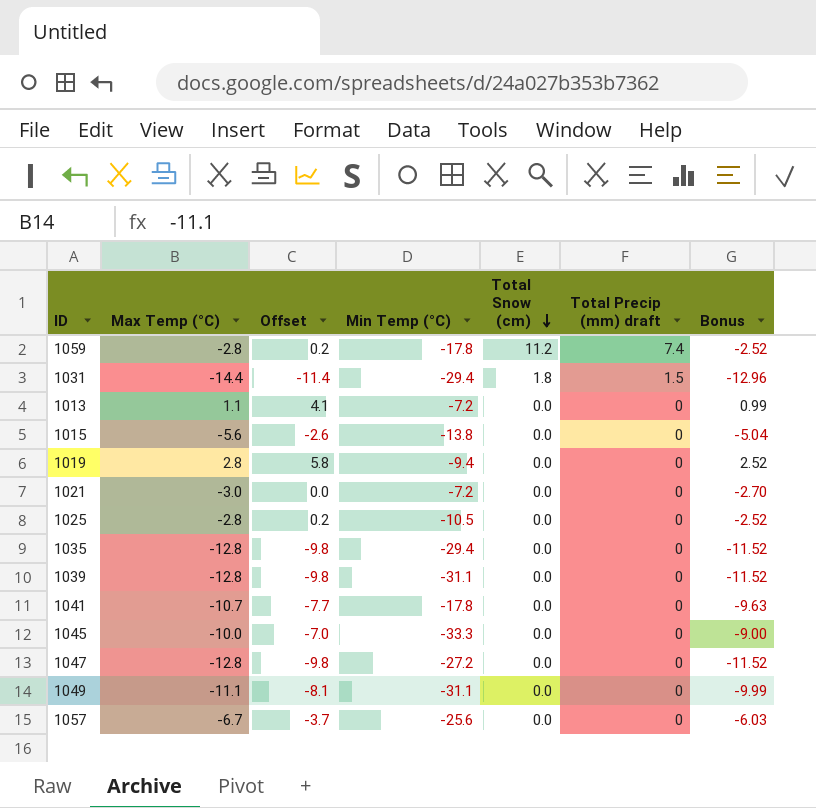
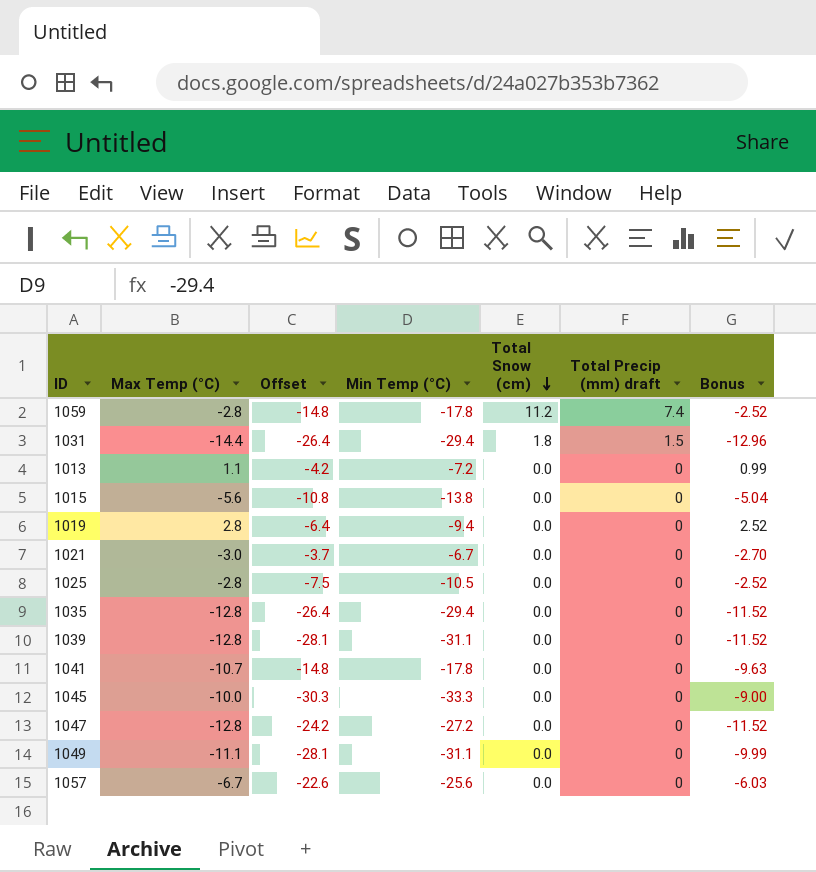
column Offset | formula: [Max Temp (°C)] + 3 -> [Min Temp (°C)] + 3
1021 | Min Temp (°C): -7.2 -> -6.7

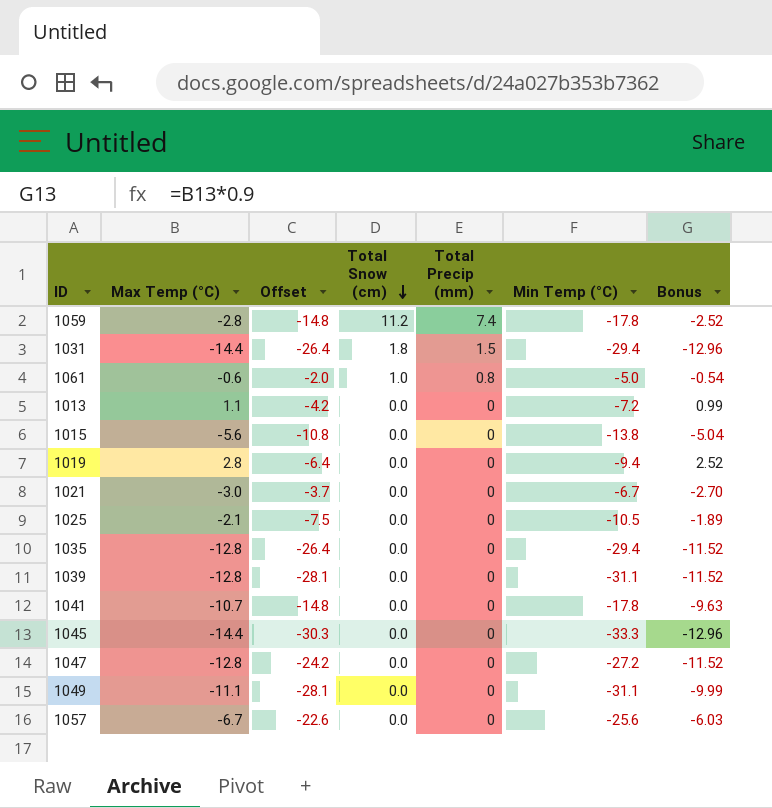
column name: Total Precip (mm) draft -> Total Precip (mm)
column Min Temp (°C) | position: 4 -> 6
row 1061: none -> -0.6 | -2.0 | 1.0 | 0.8 | -5.0 | -0.54
1025 | Max Temp (°C): -2.8 -> -2.1
1025 | Bonus: -2.52 -> -1.89
1045 | Max Temp (°C): -10.0 -> -14.4
1045 | Bonus: -9.00 -> -12.96

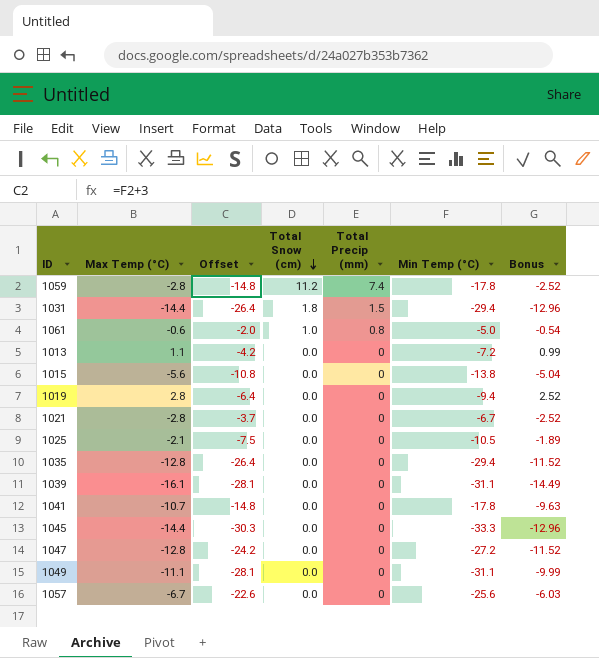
1021 | Max Temp (°C): -3.0 -> -2.8
1021 | Bonus: -2.70 -> -2.52
1039 | Max Temp (°C): -12.8 -> -16.1
1039 | Bonus: -11.52 -> -14.49

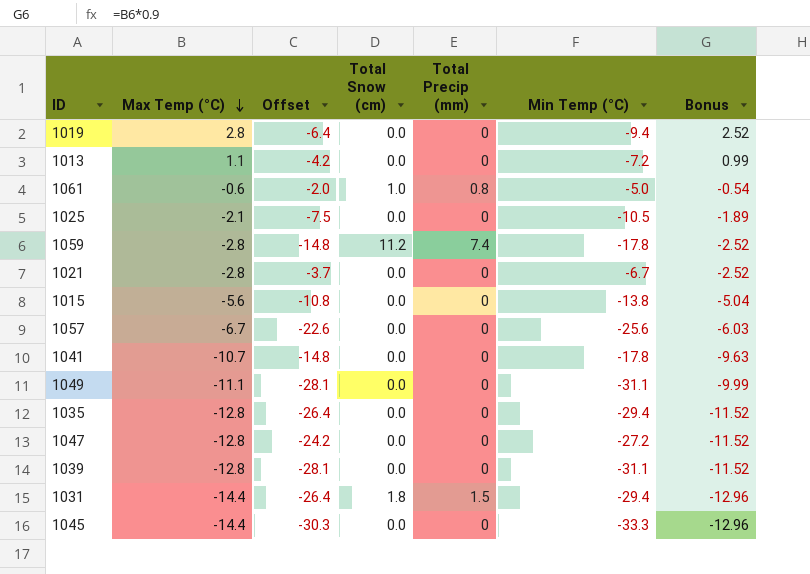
row order: Total Snow (cm) descending -> Max Temp (°C) descending
1039 | Max Temp (°C): -16.1 -> -12.8
1039 | Bonus: -14.49 -> -11.52

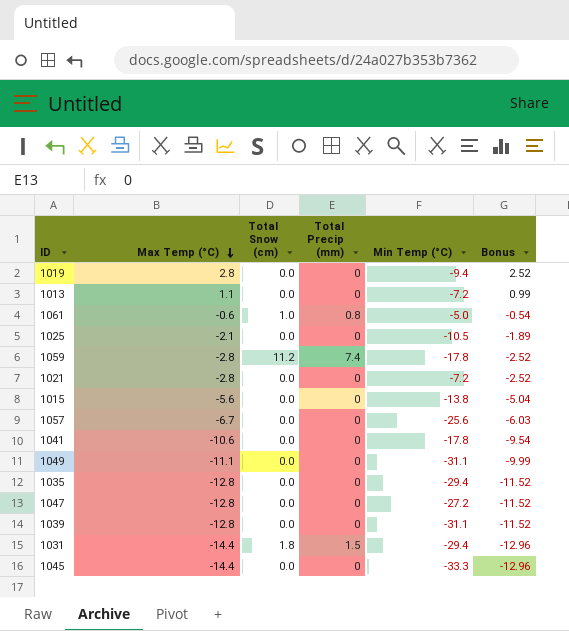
column Offset | formula: [Min Temp (°C)] + 3 -> none
1021 | Min Temp (°C): -6.7 -> -7.2
1041 | Max Temp (°C): -10.7 -> -10.6
1041 | Bonus: -9.63 -> -9.54

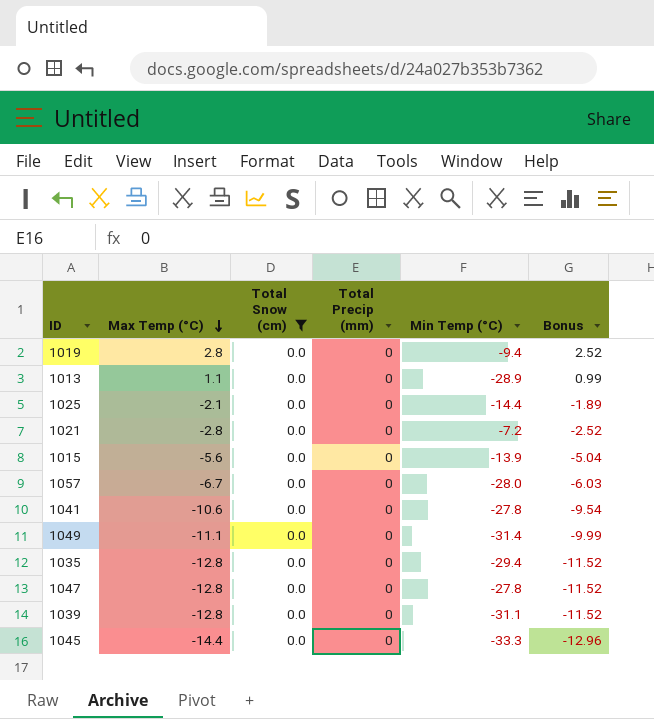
filter: none -> Total Snow (cm) = 0.0
1013 | Min Temp (°C): -7.2 -> -28.9
1025 | Min Temp (°C): -10.5 -> -14.4
1015 | Min Temp (°C): -13.8 -> -13.9
1057 | Min Temp (°C): -25.6 -> -28.0
1041 | Min Temp (°C): -17.8 -> -27.8
1049 | Min Temp (°C): -31.1 -> -31.4
1047 | Min Temp (°C): -27.2 -> -27.8

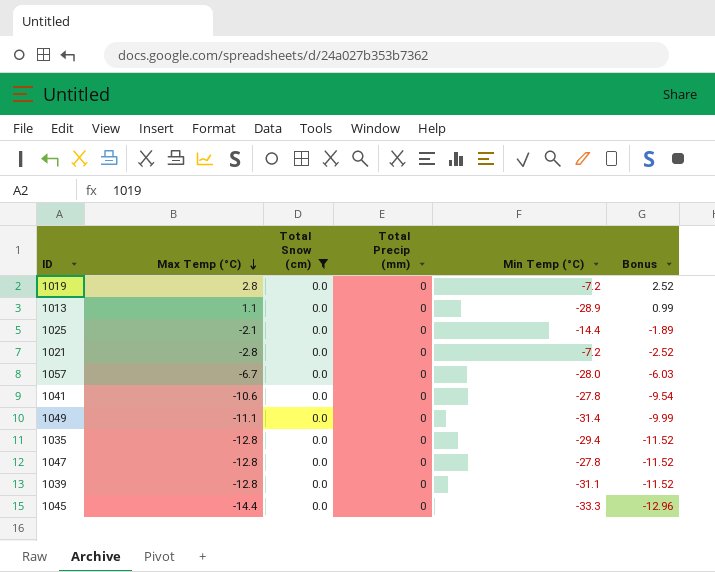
row 1015: -5.6 | 0.0 | 0 | -13.9 | -5.04 -> none
1019 | Min Temp (°C): -9.4 -> -7.2

